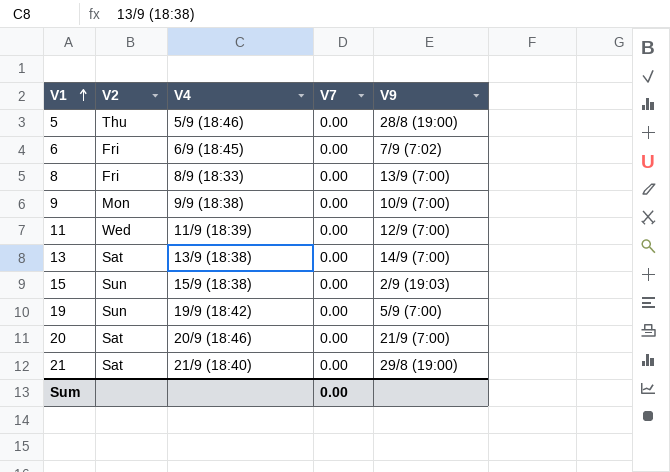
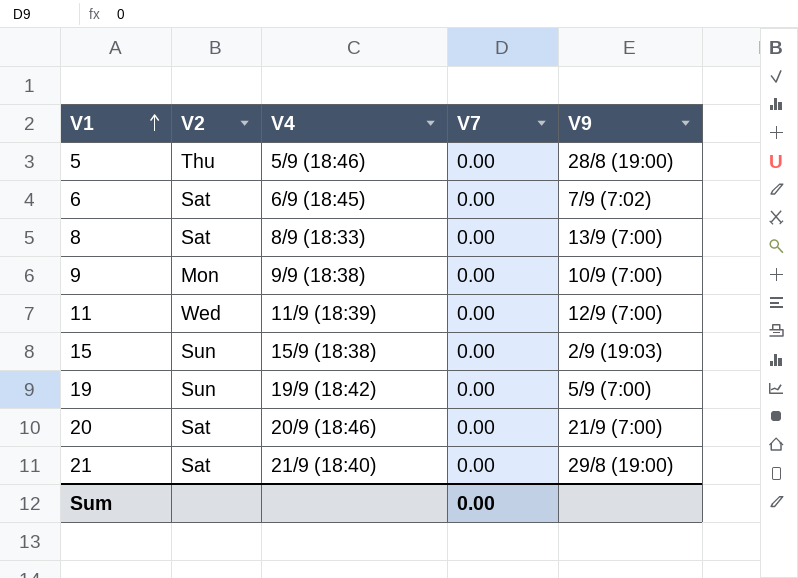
row 13: Sat | 13/9 (18:38) | 0.00 | 14/9 (7:00) -> none
6 | V2: Fri -> Sat
8 | V2: Fri -> Sat

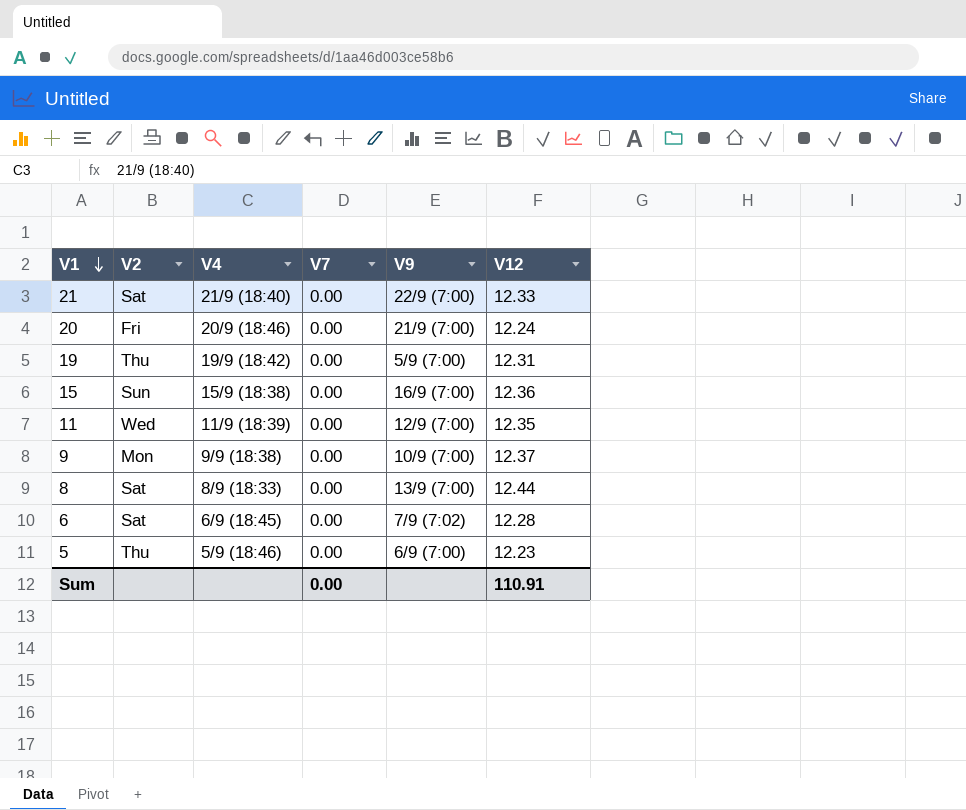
row order: V1 ascending -> V1 descending
column V12 | position: none -> 6
21 | V9: 29/8 (19:00) -> 22/9 (7:00)
20 | V2: Sat -> Fri
19 | V2: Sun -> Thu
15 | V9: 2/9 (19:03) -> 16/9 (7:00)
5 | V9: 28/8 (19:00) -> 6/9 (7:00)

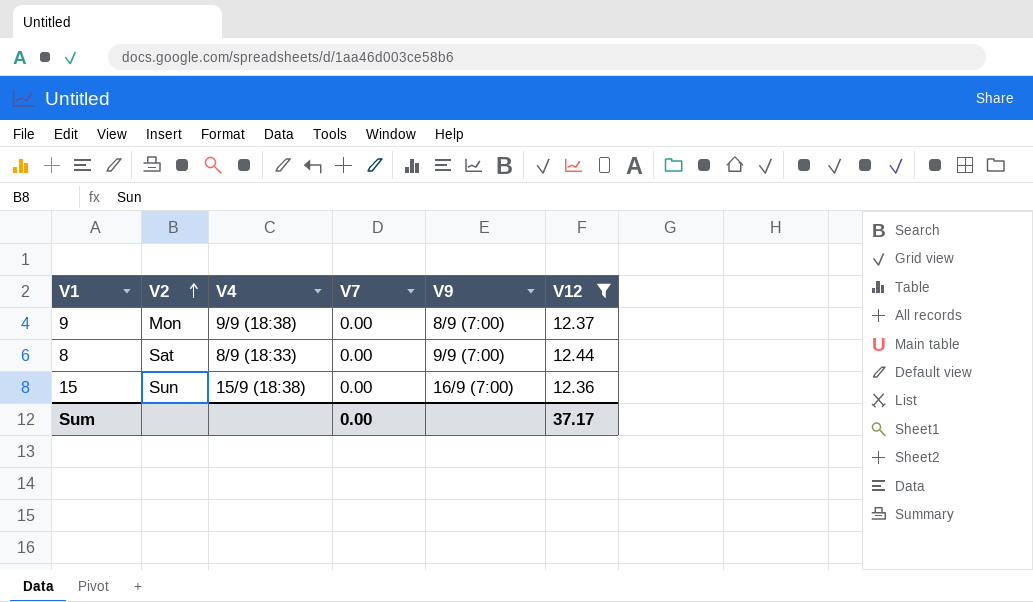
filter: none -> V12 >= 12.36
row order: V1 descending -> V2 ascending
9 | V9: 10/9 (7:00) -> 8/9 (7:00)
8 | V9: 13/9 (7:00) -> 9/9 (7:00)
Sum | V12: 110.91 -> 37.17

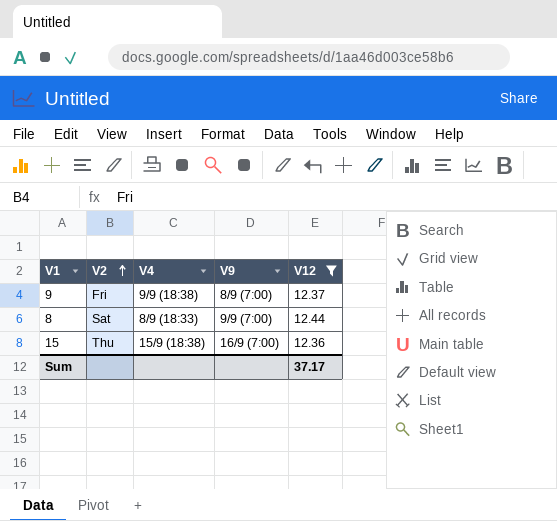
column V7 | position: 4 -> none
9 | V2: Mon -> Fri
15 | V2: Sun -> Thu

